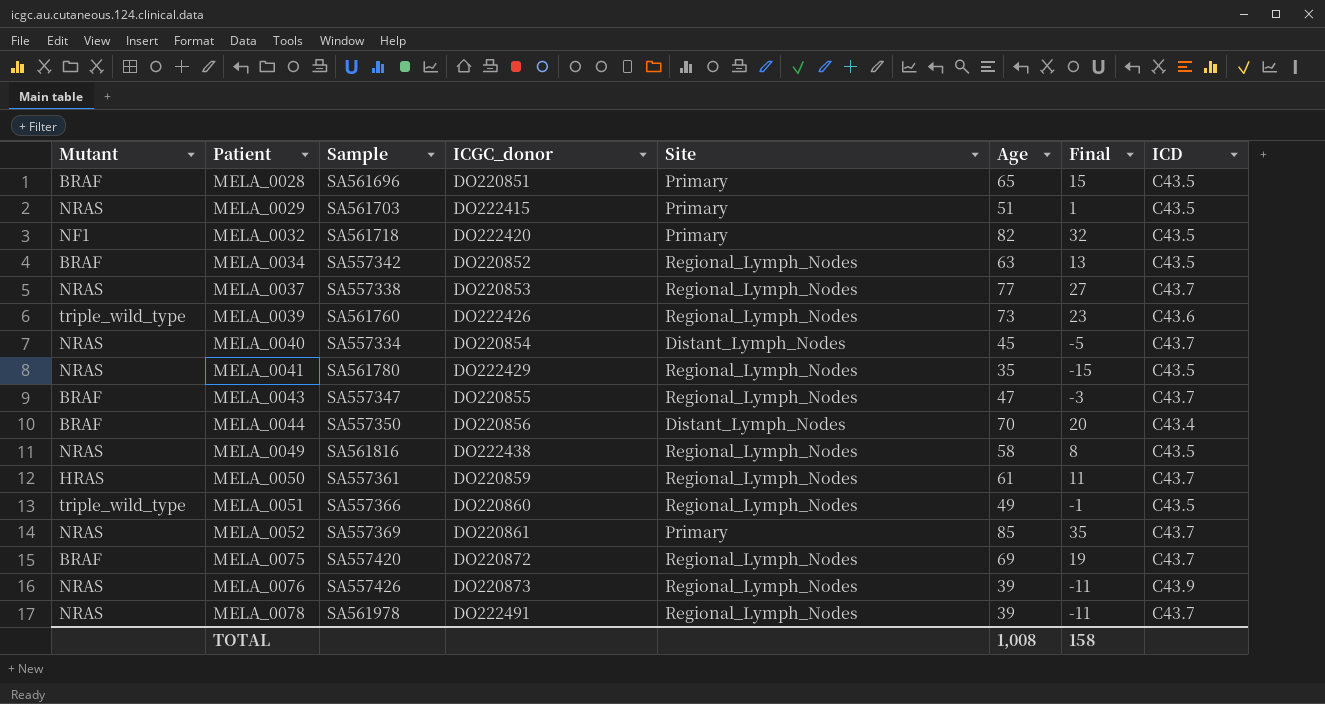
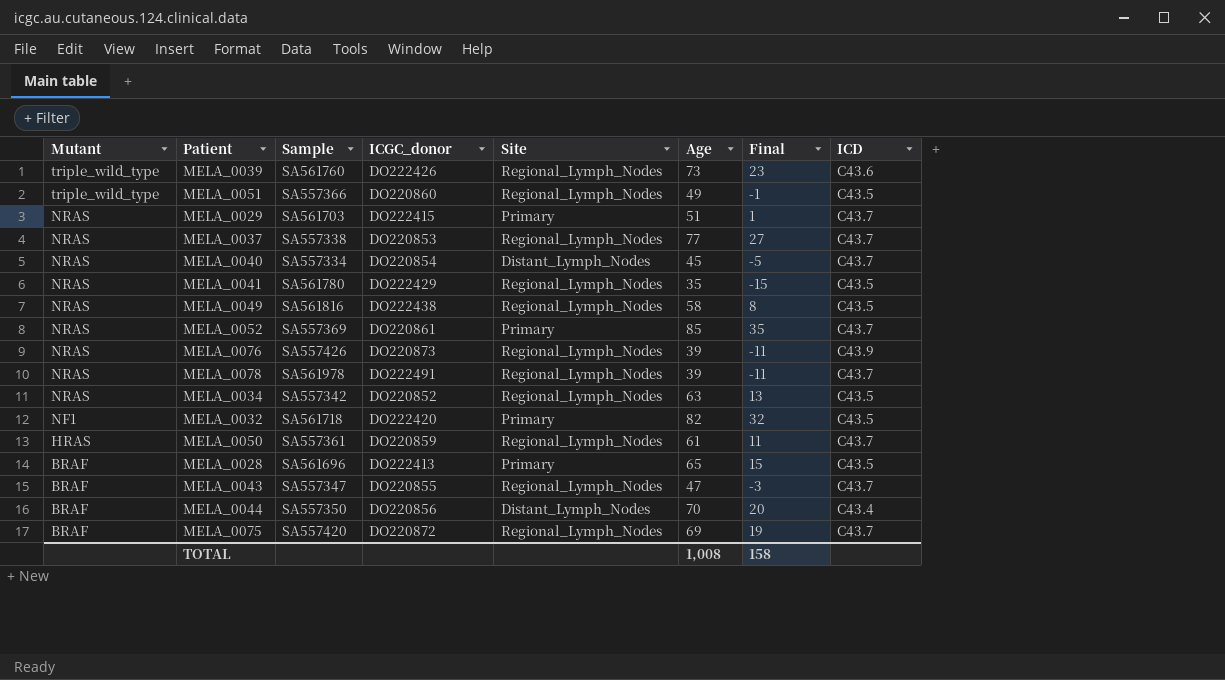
row order: Patient ascending -> Mutant descending
MELA_0029 | ICD: C43.5 -> C43.7
MELA_0034 | Mutant: BRAF -> NRAS
MELA_0028 | ICGC_donor: DO220851 -> DO222413

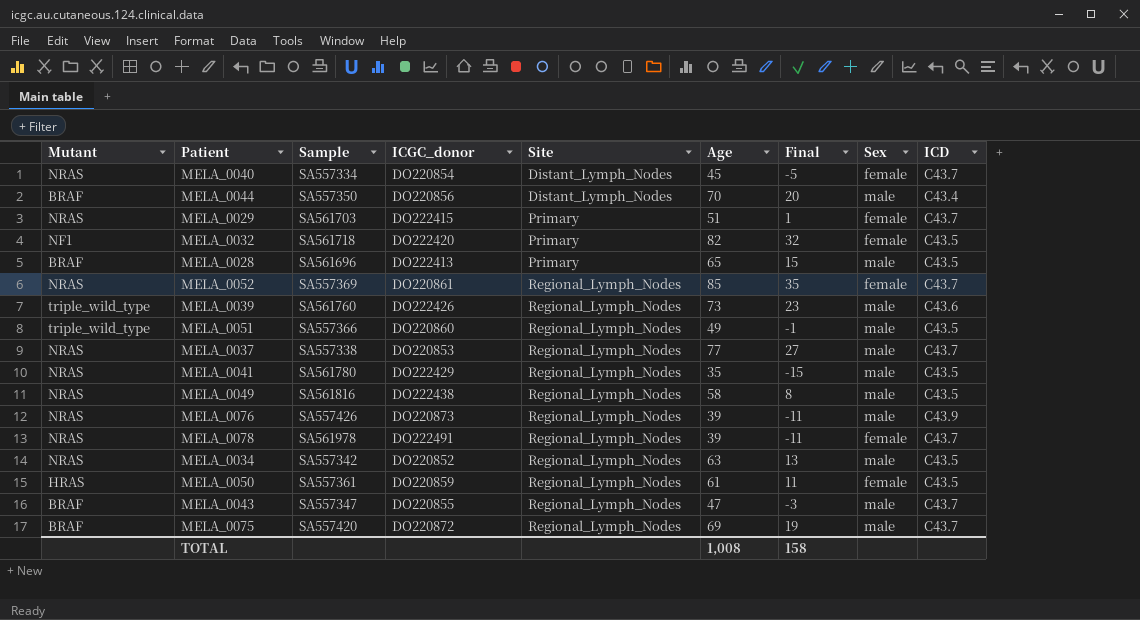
row order: Mutant descending -> Site ascending
column Sex | position: none -> 8
MELA_0052 | Site: Primary -> Regional_Lymph_Nodes
MELA_0050 | ICD: C43.7 -> C43.5

